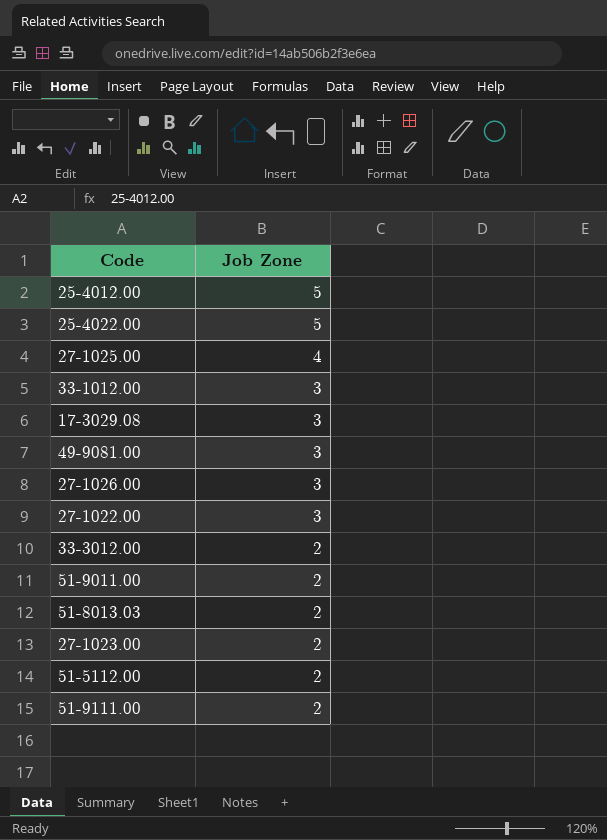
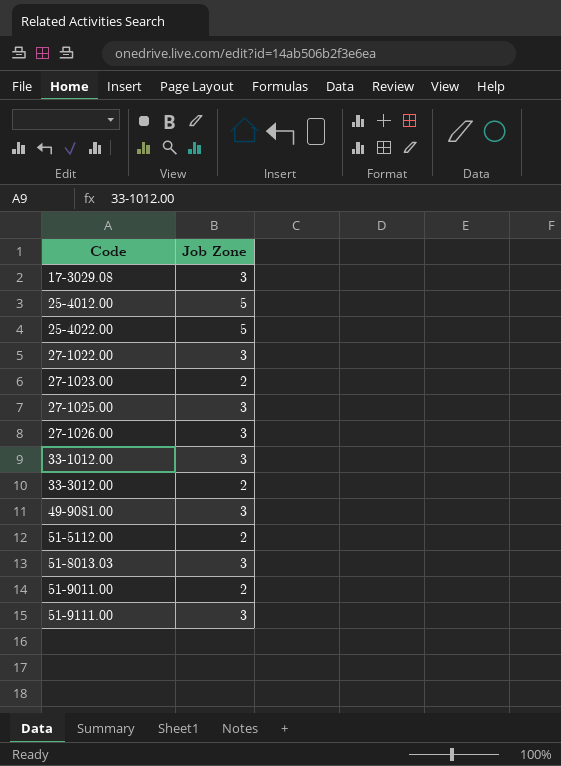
row order: Job Zone descending -> Code ascending
27-1025.00 | Job Zone: 4 -> 3
51-8013.03 | Job Zone: 2 -> 3
51-9111.00 | Job Zone: 2 -> 3

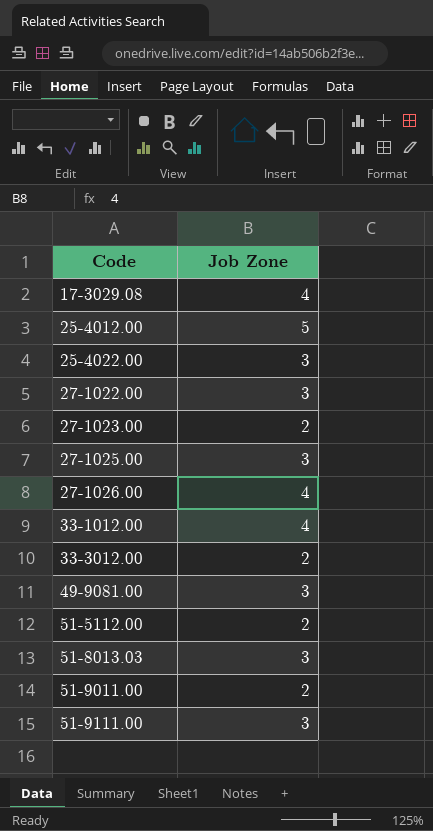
17-3029.08 | Job Zone: 3 -> 4
25-4022.00 | Job Zone: 5 -> 3
27-1026.00 | Job Zone: 3 -> 4
33-1012.00 | Job Zone: 3 -> 4

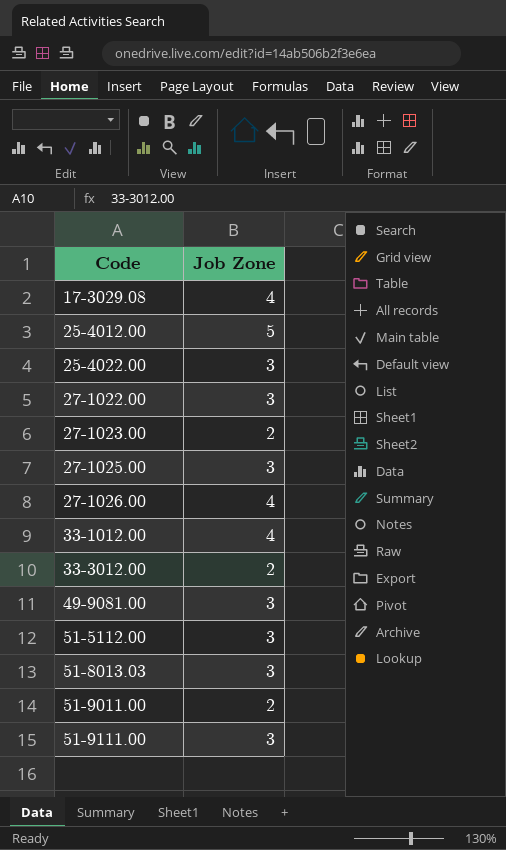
51-5112.00 | Job Zone: 2 -> 3

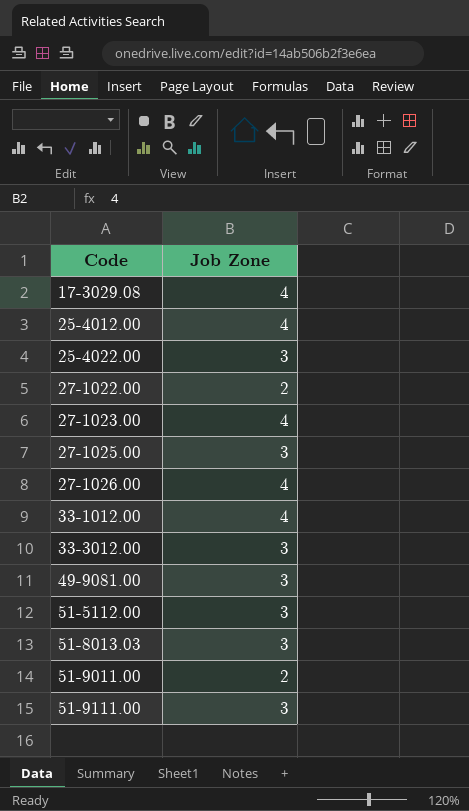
25-4012.00 | Job Zone: 5 -> 4
27-1022.00 | Job Zone: 3 -> 2
27-1023.00 | Job Zone: 2 -> 4
33-3012.00 | Job Zone: 2 -> 3

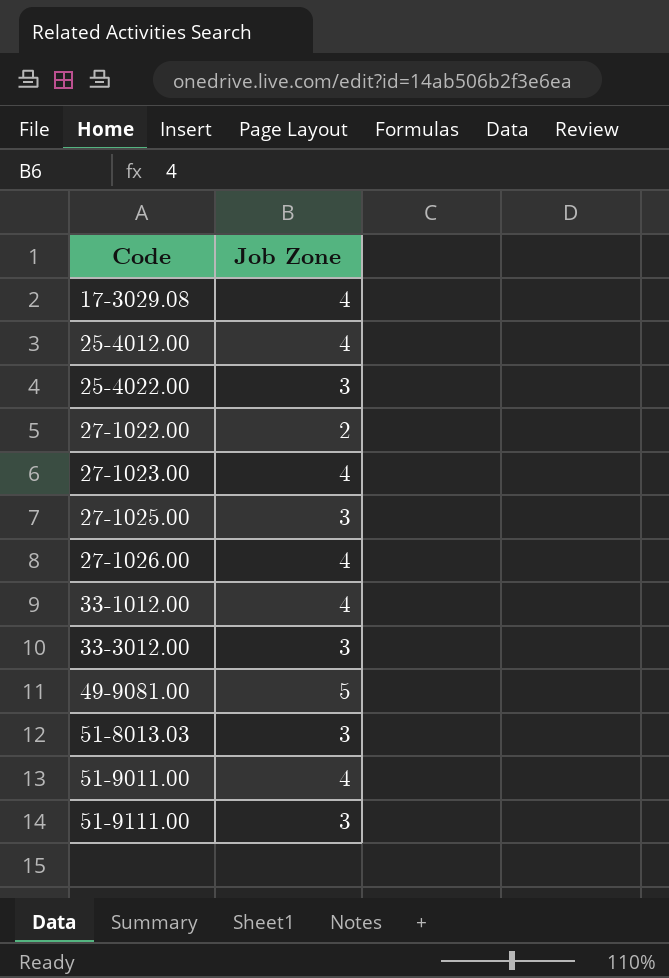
row 51-5112.00: 3 -> none
49-9081.00 | Job Zone: 3 -> 5
51-9011.00 | Job Zone: 2 -> 4

